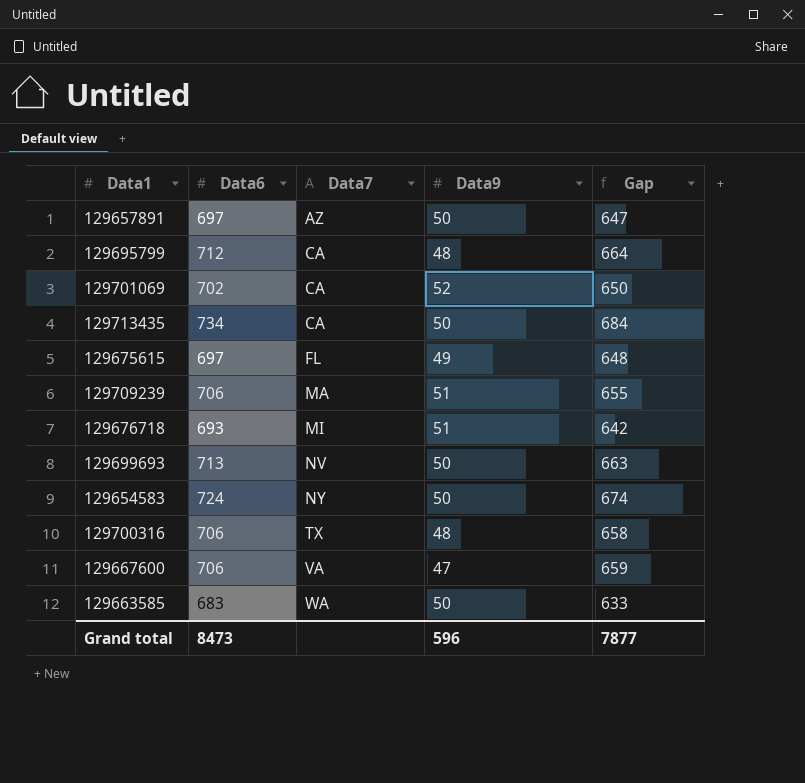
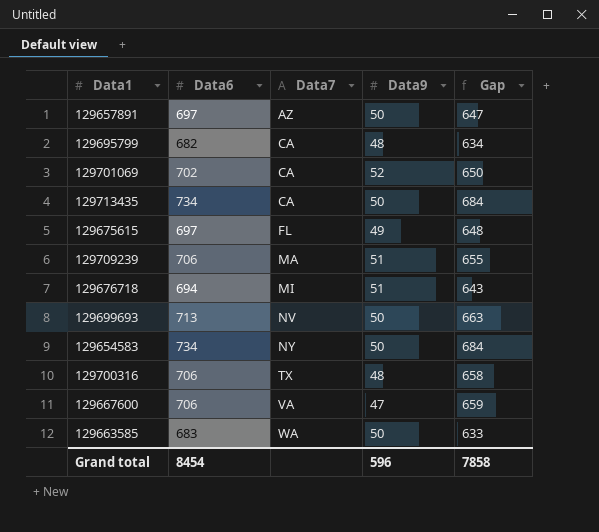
129695799 | Data6: 712 -> 682
129695799 | Gap: 664 -> 634
129676718 | Data6: 693 -> 694
129676718 | Gap: 642 -> 643
129654583 | Data6: 724 -> 734
129654583 | Gap: 674 -> 684
Grand total | Data6: 8473 -> 8454
Grand total | Gap: 7877 -> 7858

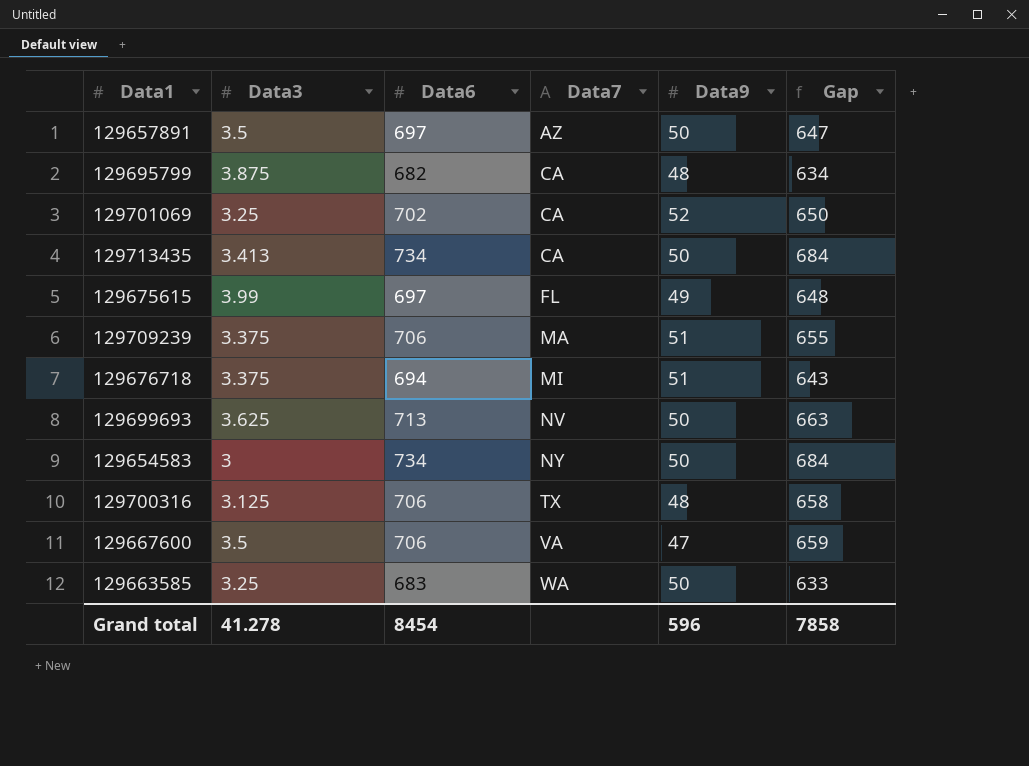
column Data3 | position: none -> 2

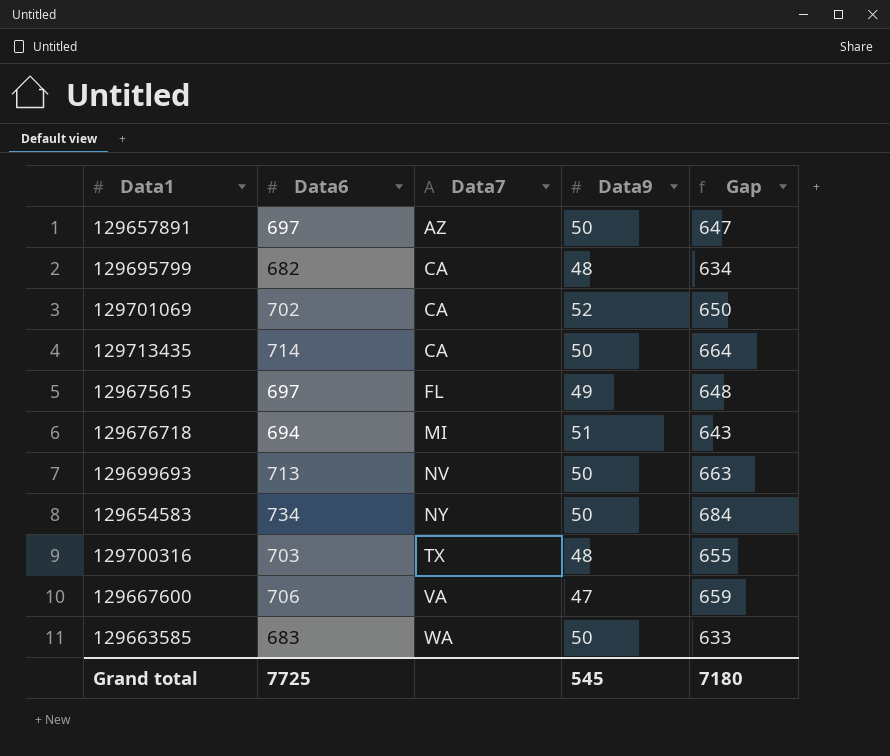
column Data3 | position: 2 -> none
row 129709239: 3.375 | 706 | MA | 51 | 655 -> none
129713435 | Data6: 734 -> 714
129713435 | Gap: 684 -> 664
129700316 | Data6: 706 -> 703
129700316 | Gap: 658 -> 655
Grand total | Data6: 8454 -> 7725
Grand total | Data9: 596 -> 545
Grand total | Gap: 7858 -> 7180

